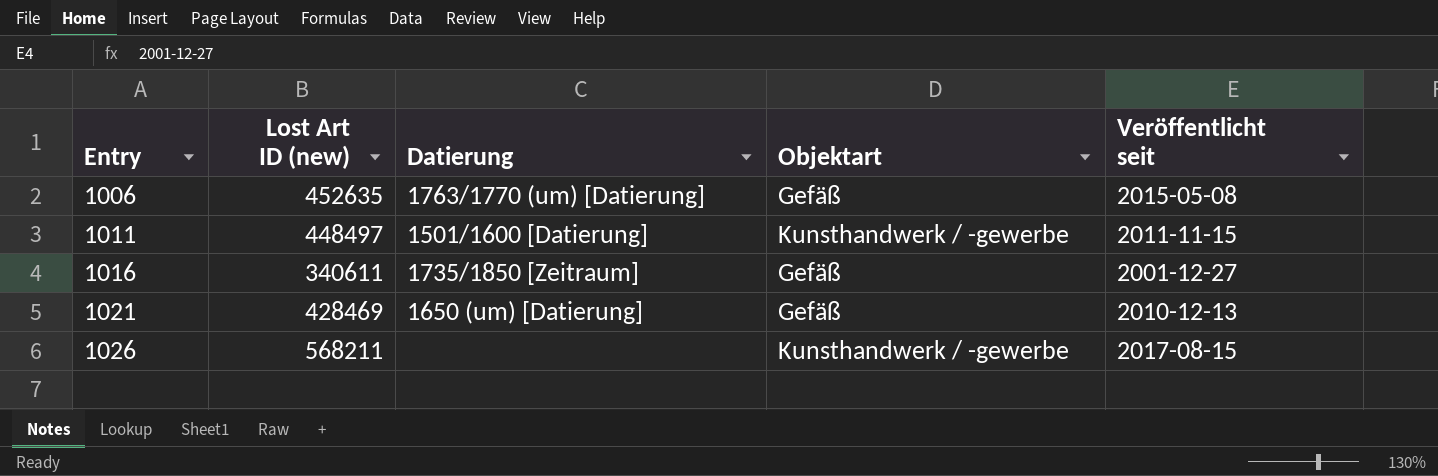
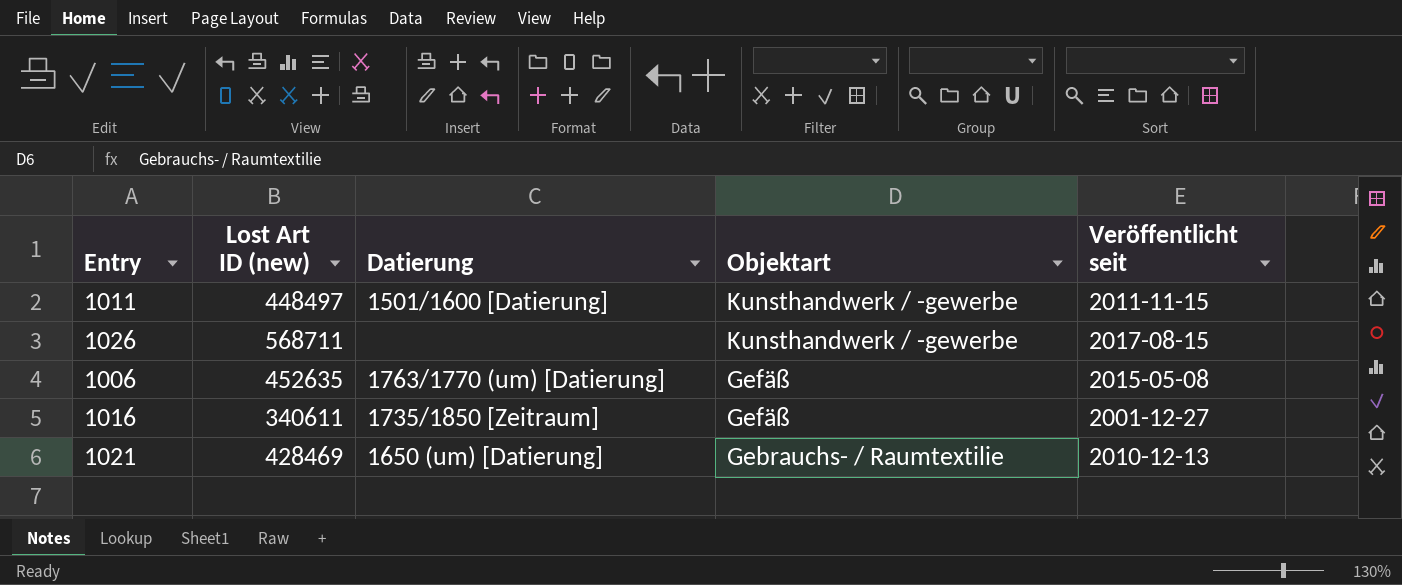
row order: Entry ascending -> Objektart descending
1026 | Lost Art ID (new): 568211 -> 568711
1021 | Objektart: Gefäß -> Gebrauchs- / Raumtextilie

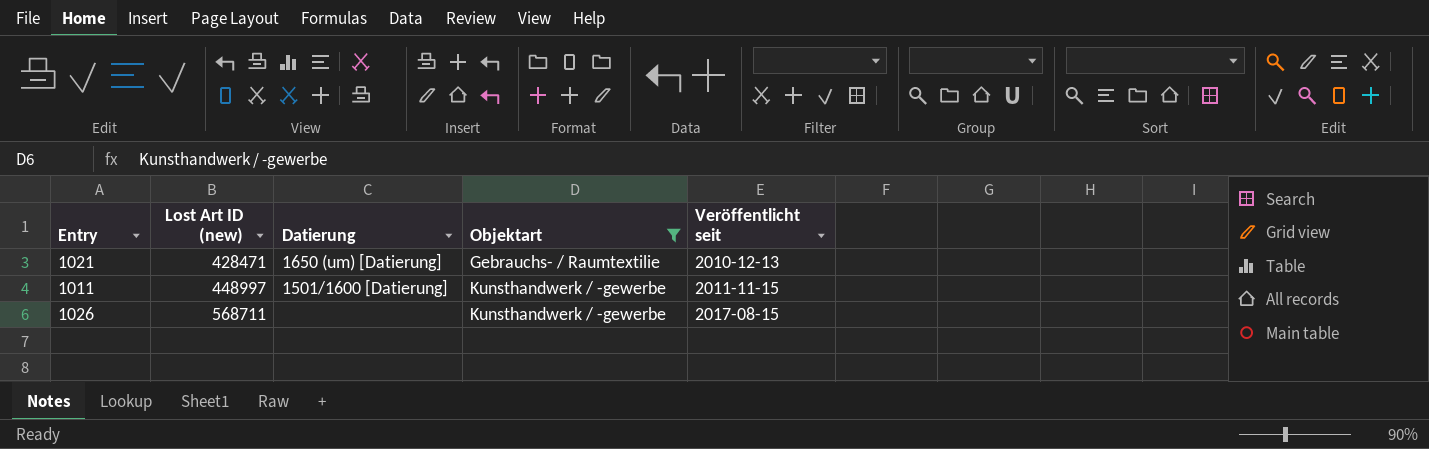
filter: none -> Objektart != Gefäß
row order: Objektart descending -> Lost Art ID (new) ascending
1021 | Lost Art ID (new): 428469 -> 428471
1011 | Lost Art ID (new): 448497 -> 448997

